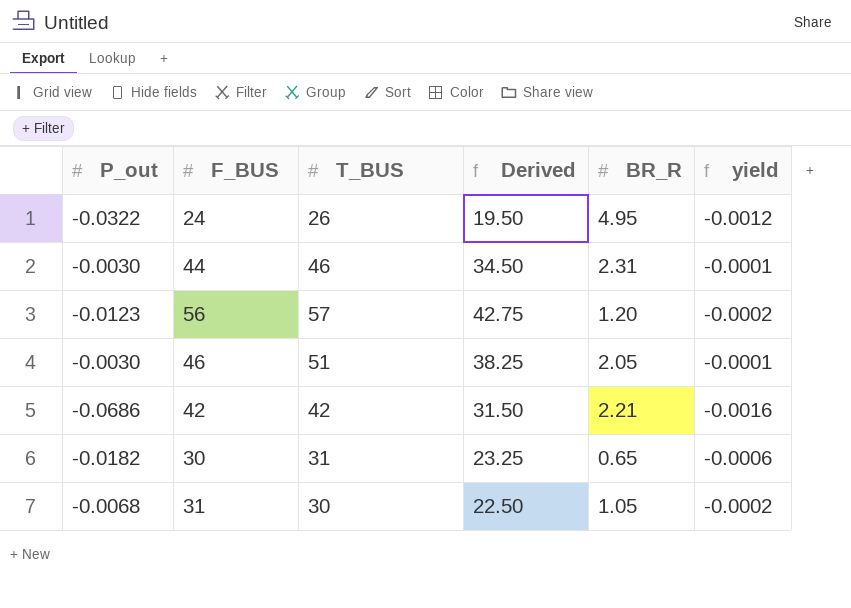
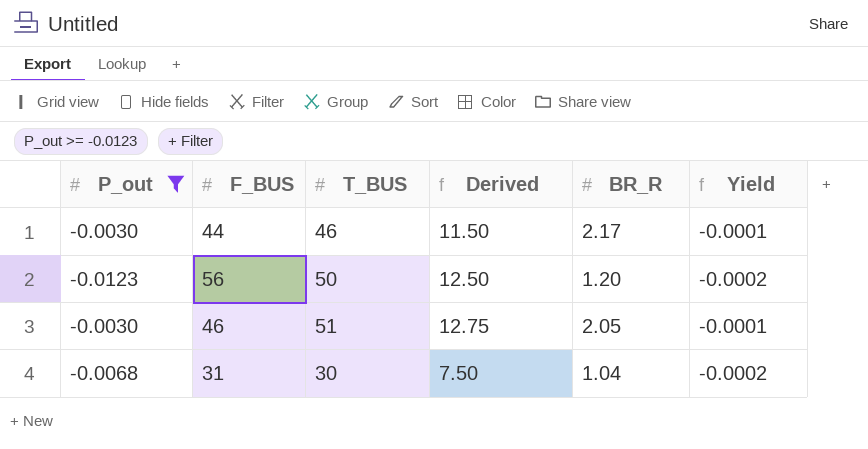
filter: none -> P_out >= -0.0123
column Derived | formula: [T_BUS] * 0.75 -> [T_BUS] * 0.25
column name: yield -> Yield
44 | BR_R: 2.31 -> 2.17
56 | T_BUS: 57 -> 50
31 | BR_R: 1.05 -> 1.04

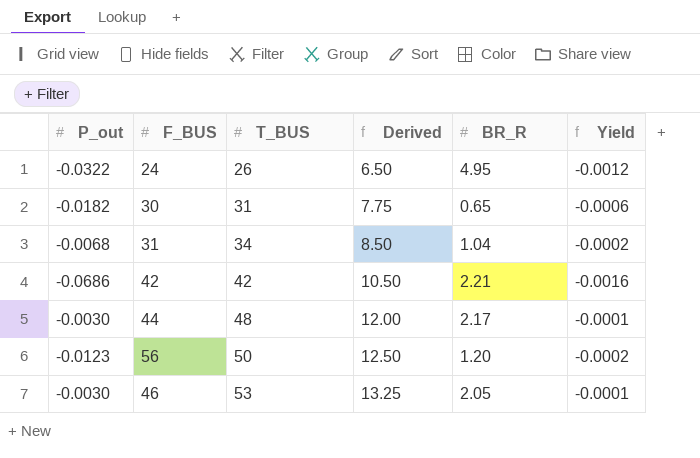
filter: P_out >= -0.0123 -> none
row order: none -> T_BUS ascending
31 | T_BUS: 30 -> 34
31 | Derived: 7.50 -> 8.50
44 | T_BUS: 46 -> 48
44 | Derived: 11.50 -> 12.00
46 | T_BUS: 51 -> 53
46 | Derived: 12.75 -> 13.25

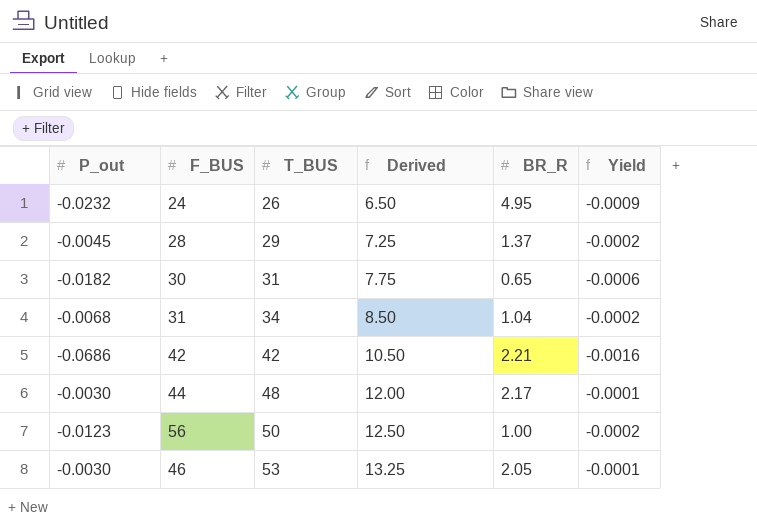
24 | P_out: -0.0322 -> -0.0232
24 | Yield: -0.0012 -> -0.0009
row 28: none -> -0.0045 | 29 | 7.25 | 1.37 | -0.0002
56 | BR_R: 1.20 -> 1.00

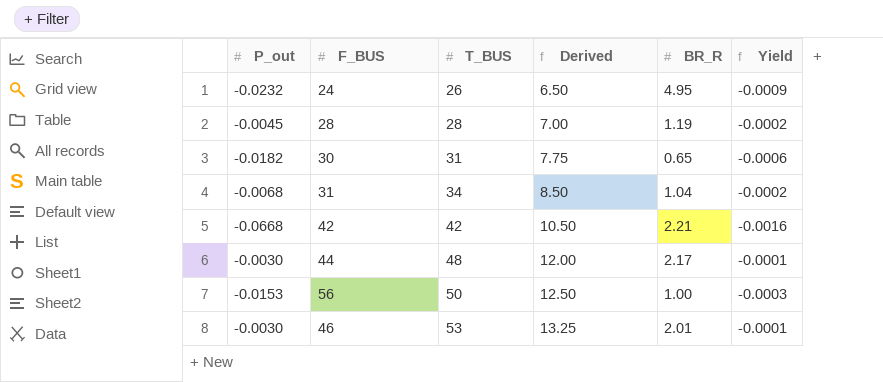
28 | T_BUS: 29 -> 28
28 | Derived: 7.25 -> 7.00
28 | BR_R: 1.37 -> 1.19
42 | P_out: -0.0686 -> -0.0668
56 | P_out: -0.0123 -> -0.0153
56 | Yield: -0.0002 -> -0.0003
46 | BR_R: 2.05 -> 2.01

